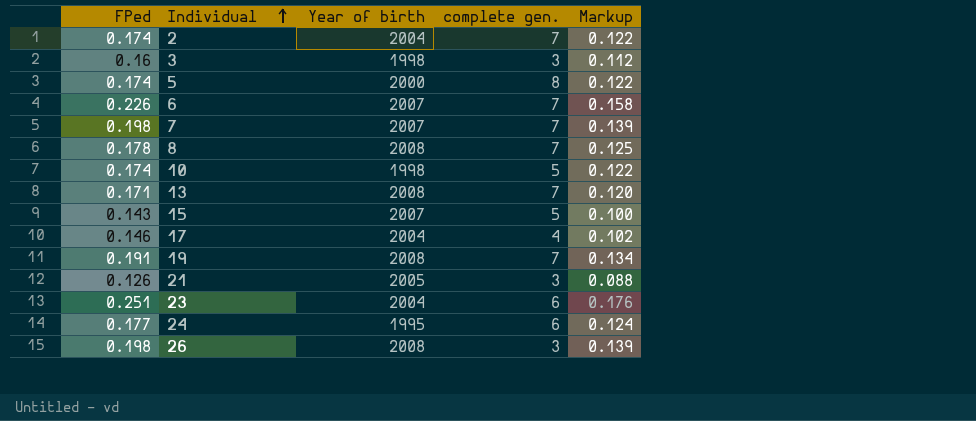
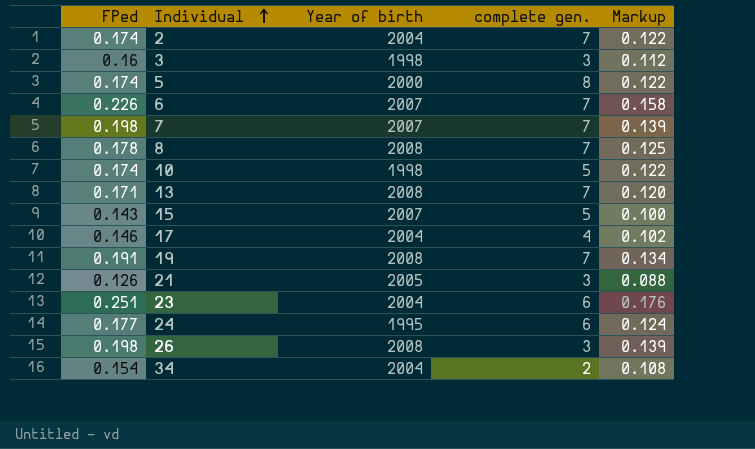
row 34: none -> 0.154 | 2004 | 2 | 0.108

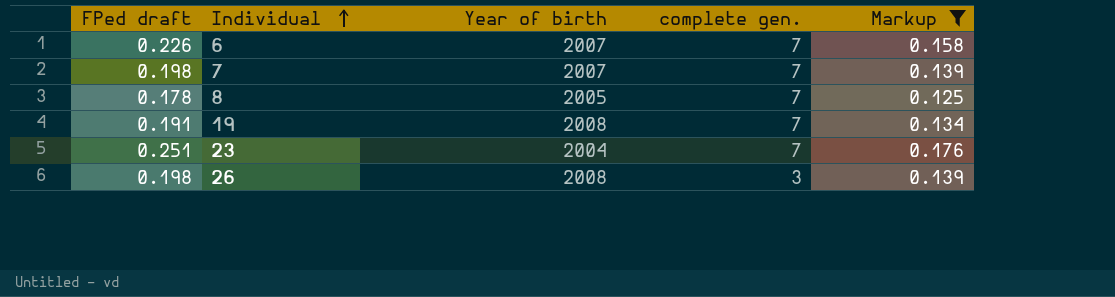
filter: none -> Markup >= 0.125
column name: FPed -> FPed draft
8 | Year of birth: 2008 -> 2005
23 | complete gen.: 6 -> 7

